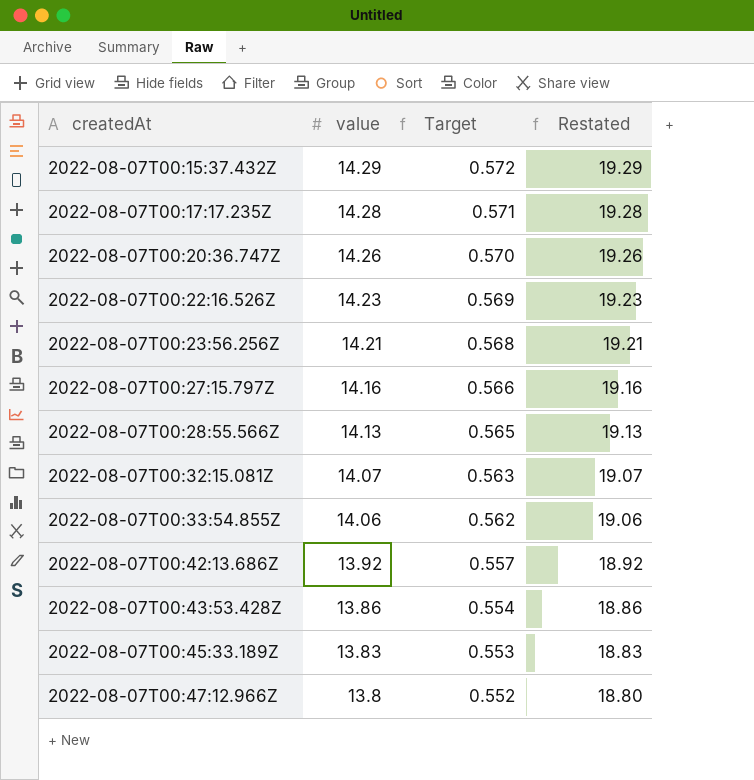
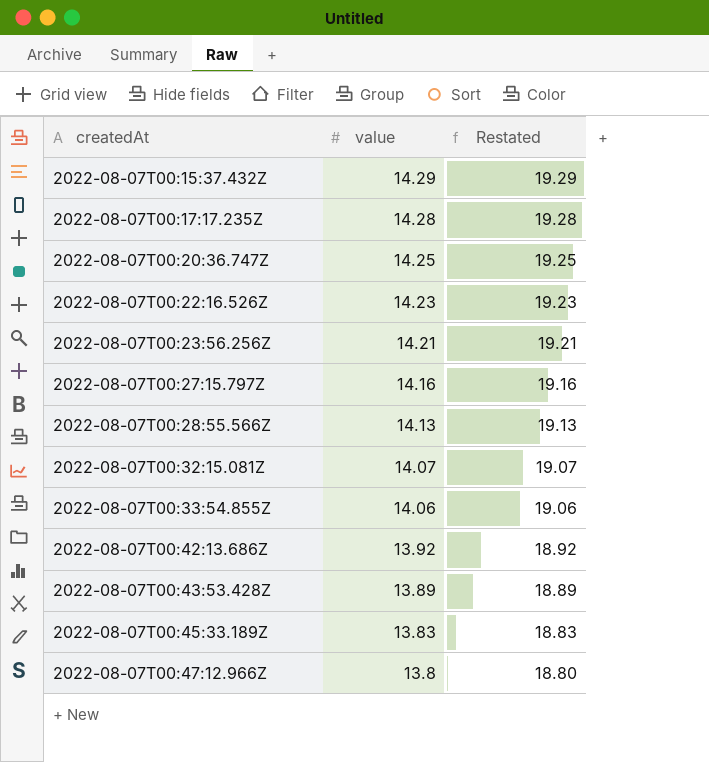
column Target | formula: [value] * 0.04 -> none
2022-08-07T00:20:36.747Z | value: 14.26 -> 14.25
2022-08-07T00:20:36.747Z | Restated: 19.26 -> 19.25
2022-08-07T00:43:53.428Z | value: 13.86 -> 13.89
2022-08-07T00:43:53.428Z | Restated: 18.86 -> 18.89

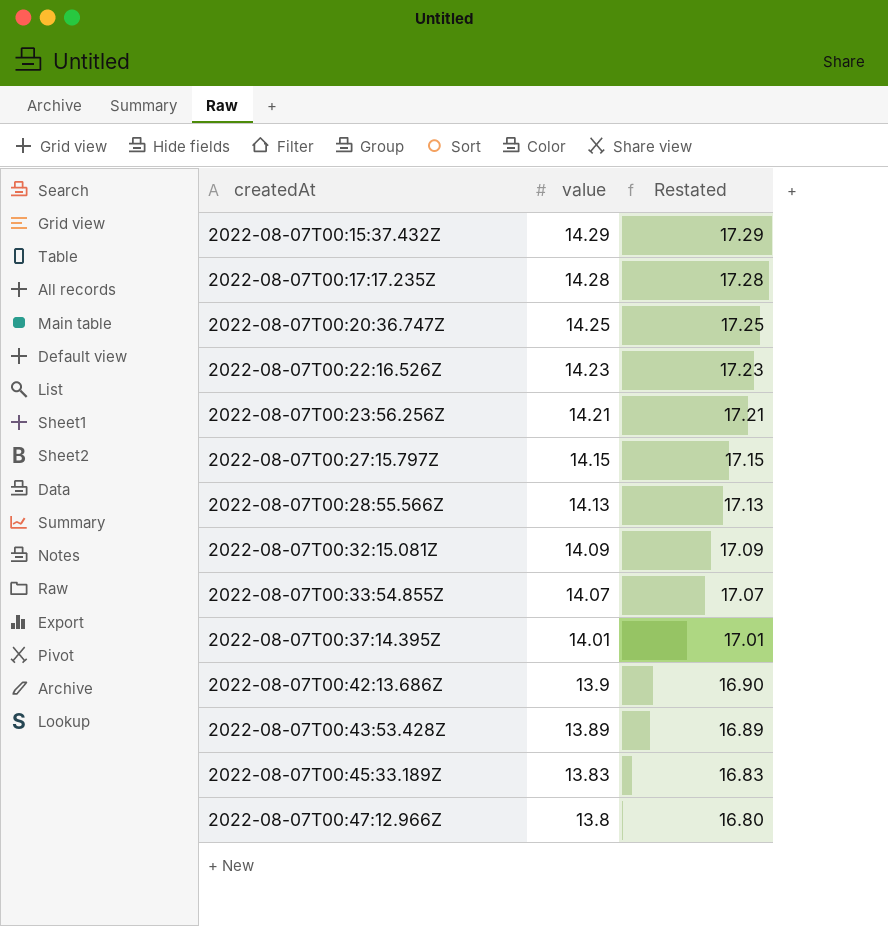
column Restated | formula: [value] + 5 -> [value] + 3
2022-08-07T00:27:15.797Z | value: 14.16 -> 14.15
2022-08-07T00:32:15.081Z | value: 14.07 -> 14.09
2022-08-07T00:33:54.855Z | value: 14.06 -> 14.07
row 2022-08-07T00:37:14.395Z: none -> 14.01 | 17.01
2022-08-07T00:42:13.686Z | value: 13.92 -> 13.9

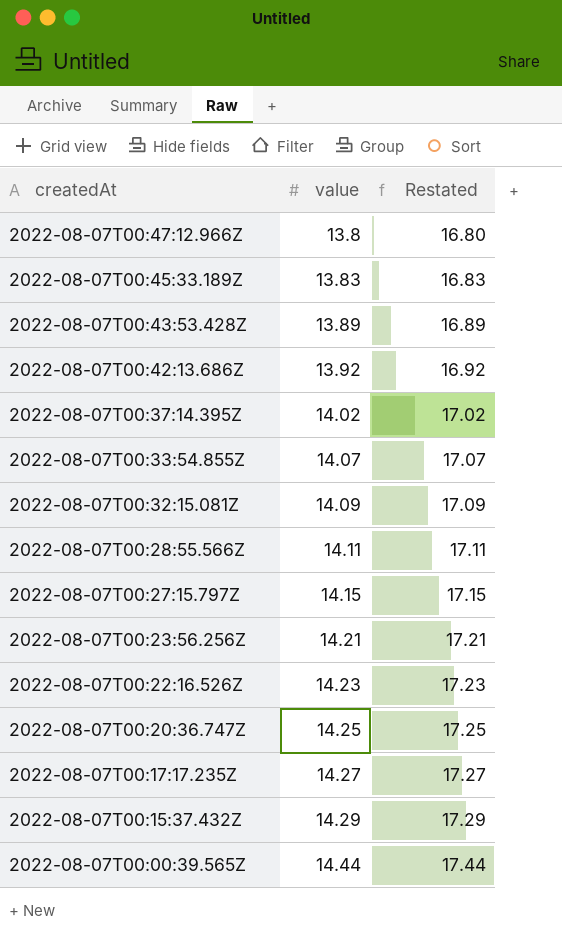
row order: createdAt ascending -> createdAt descending
2022-08-07T00:42:13.686Z | value: 13.9 -> 13.92
2022-08-07T00:42:13.686Z | Restated: 16.90 -> 16.92
2022-08-07T00:37:14.395Z | value: 14.01 -> 14.02
2022-08-07T00:37:14.395Z | Restated: 17.01 -> 17.02
2022-08-07T00:28:55.566Z | value: 14.13 -> 14.11
2022-08-07T00:28:55.566Z | Restated: 17.13 -> 17.11
2022-08-07T00:17:17.235Z | value: 14.28 -> 14.27
2022-08-07T00:17:17.235Z | Restated: 17.28 -> 17.27
row 2022-08-07T00:00:39.565Z: none -> 14.44 | 17.44

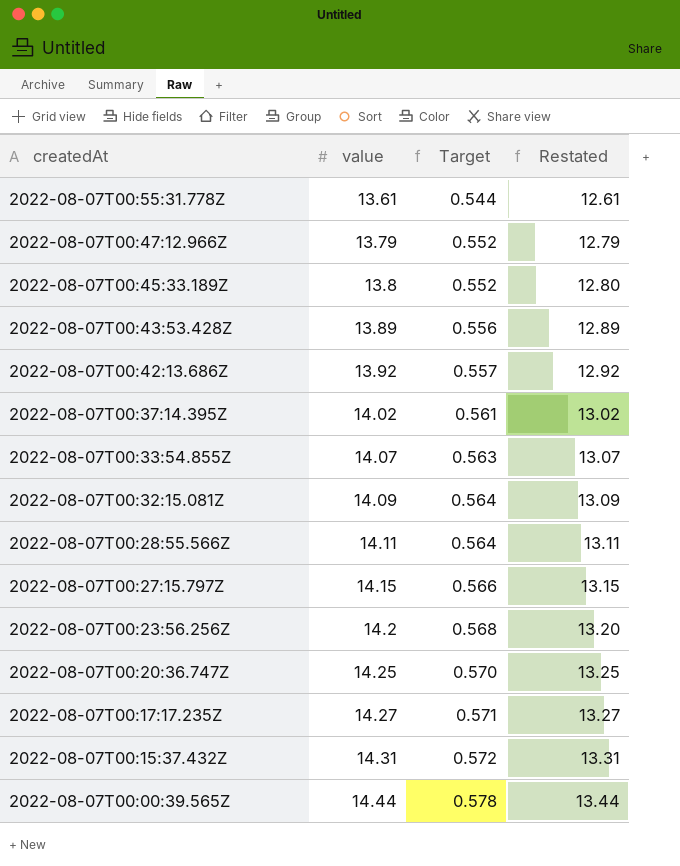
column Target | formula: none -> [value] * 0.04
column Restated | formula: [value] + 3 -> [value] - 1
row 2022-08-07T00:22:16.526Z: 14.23 | 17.23 -> none
row 2022-08-07T00:55:31.778Z: none -> 13.61 | 0.544 | 12.61
2022-08-07T00:47:12.966Z | value: 13.8 -> 13.79
2022-08-07T00:45:33.189Z | value: 13.83 -> 13.8
2022-08-07T00:23:56.256Z | value: 14.21 -> 14.2
2022-08-07T00:15:37.432Z | value: 14.29 -> 14.31

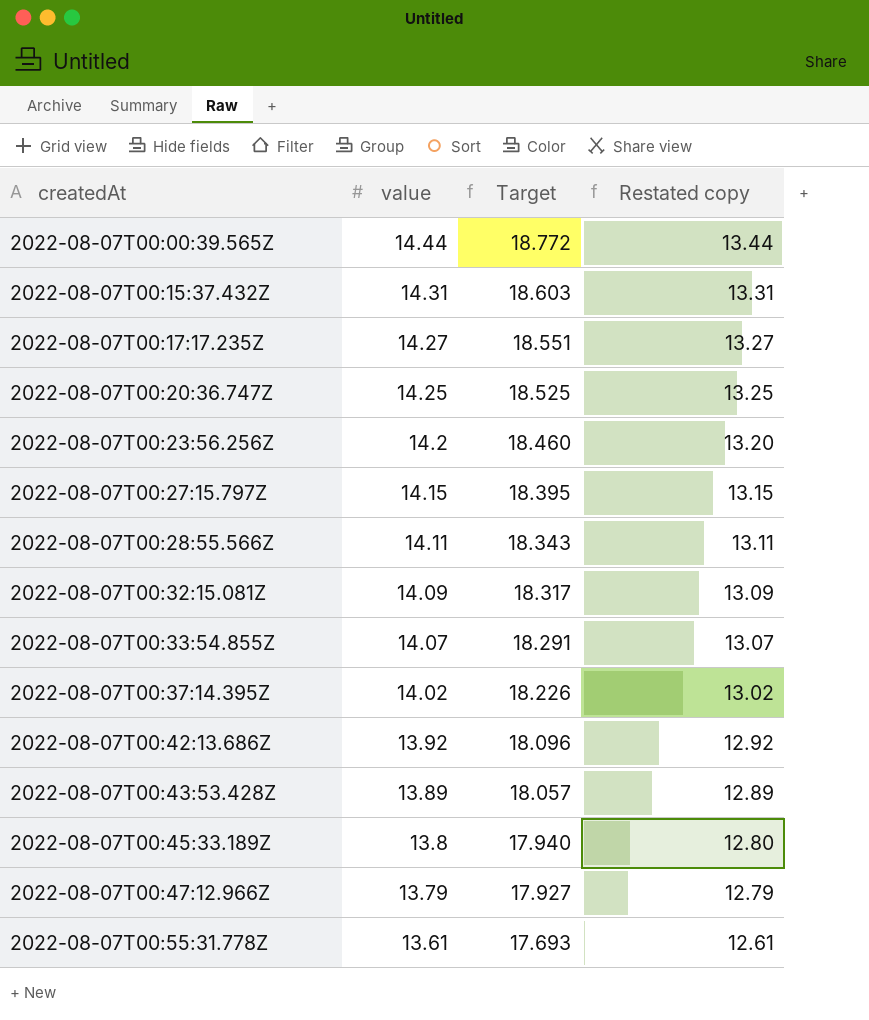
row order: createdAt descending -> createdAt ascending
column Target | formula: [value] * 0.04 -> [value] * 1.3
column name: Restated -> Restated copy

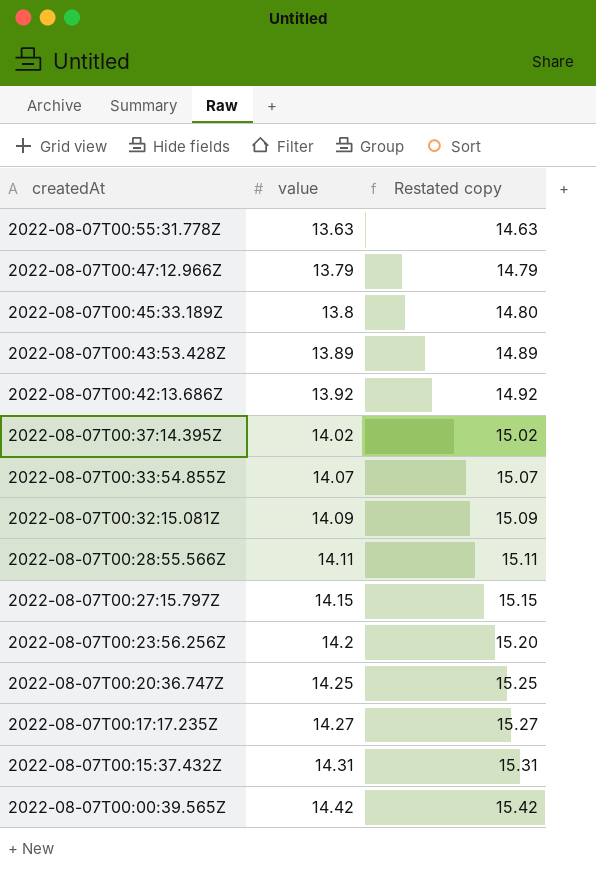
row order: createdAt ascending -> createdAt descending
column Target | formula: [value] * 1.3 -> none
column Restated copy | formula: [value] - 1 -> [value] + 1
2022-08-07T00:55:31.778Z | value: 13.61 -> 13.63
2022-08-07T00:00:39.565Z | value: 14.44 -> 14.42

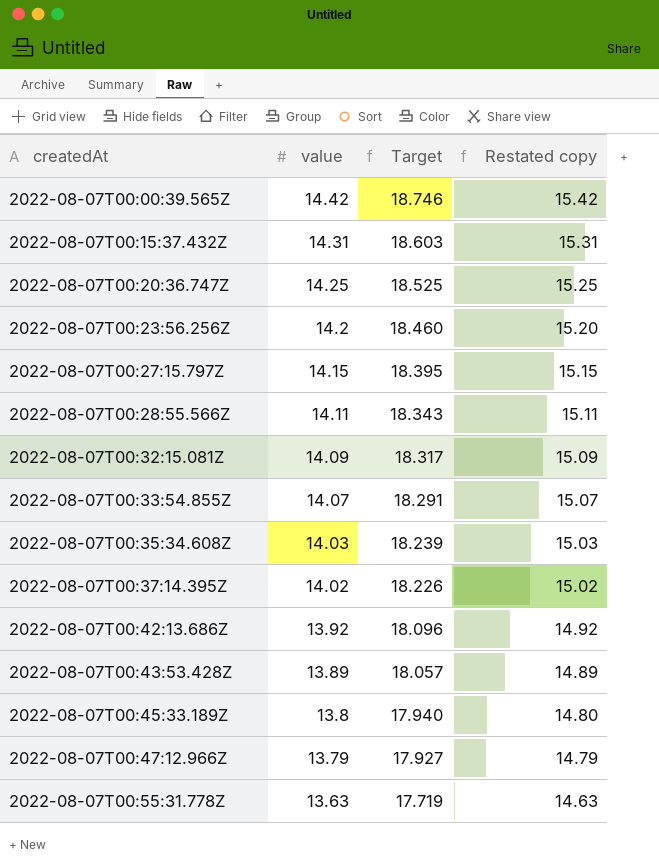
row order: createdAt descending -> createdAt ascending
column Target | formula: none -> [value] * 1.3
row 2022-08-07T00:17:17.235Z: 14.27 | 15.27 -> none
row 2022-08-07T00:35:34.608Z: none -> 14.03 | 18.239 | 15.03

